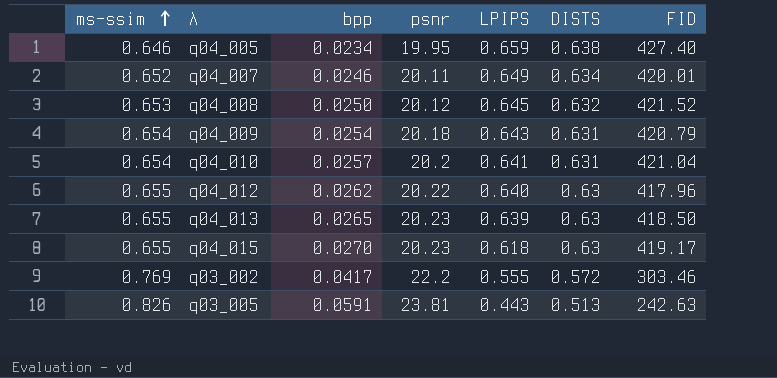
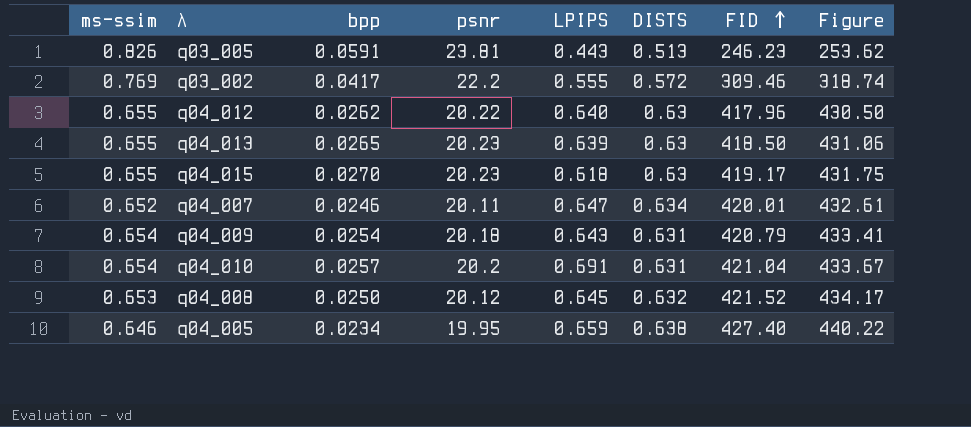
row order: ms-ssim ascending -> FID ascending
column Figure | formula: none -> [FID] * 1.03
q03_005 | FID: 242.63 -> 246.23
q03_002 | FID: 303.46 -> 309.46
q04_007 | LPIPS: 0.649 -> 0.647
q04_010 | LPIPS: 0.641 -> 0.691

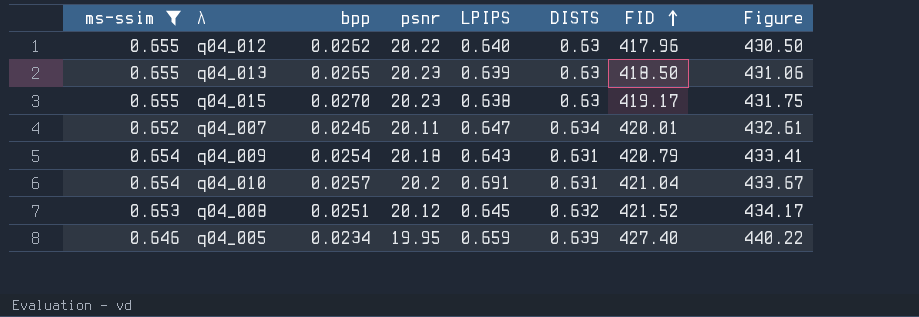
filter: none -> ms-ssim <= 0.655
q04_015 | LPIPS: 0.618 -> 0.638
q04_008 | bpp: 0.0250 -> 0.0251
q04_005 | DISTS: 0.638 -> 0.639

